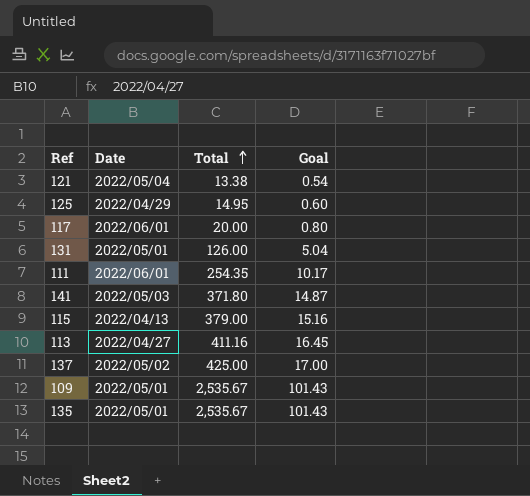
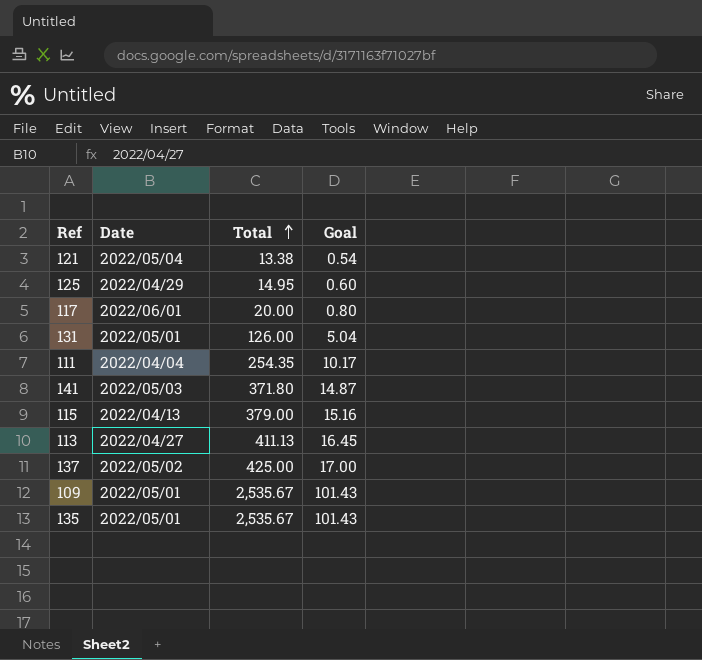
111 | Date: 2022/06/01 -> 2022/04/04
113 | Total: 411.16 -> 411.13

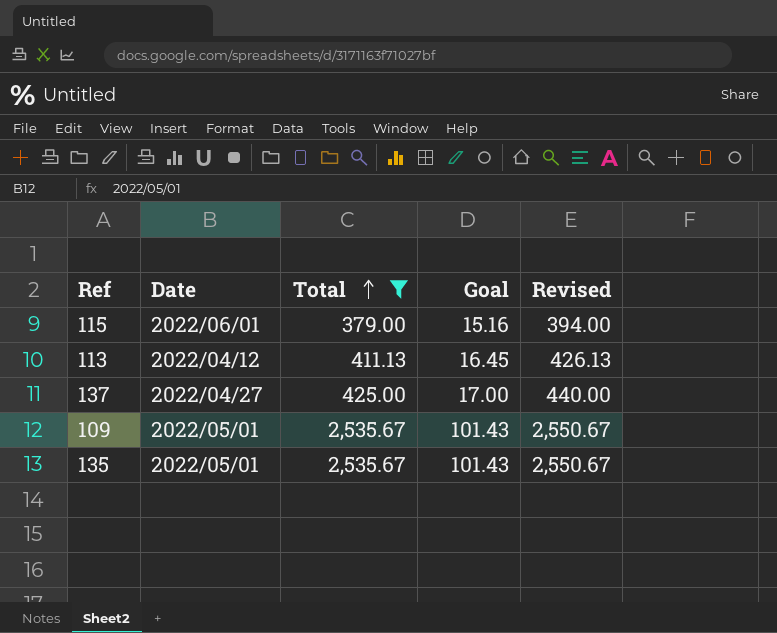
filter: none -> Total >= 379.00
column Revised | formula: none -> [Total] + 15
115 | Date: 2022/04/13 -> 2022/06/01
113 | Date: 2022/04/27 -> 2022/04/12
137 | Date: 2022/05/02 -> 2022/04/27

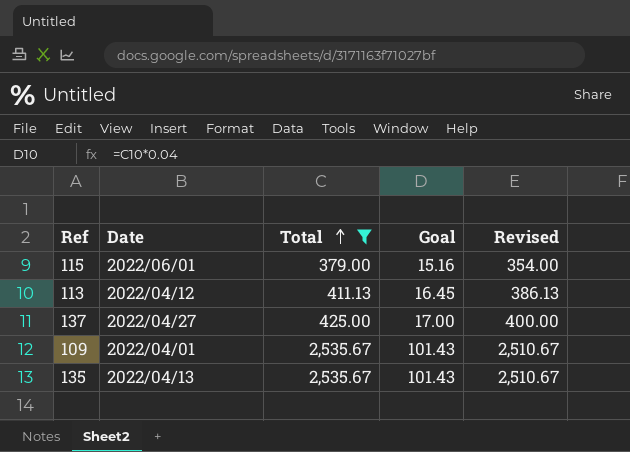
column Revised | formula: [Total] + 15 -> [Total] - 25
109 | Date: 2022/05/01 -> 2022/04/01
135 | Date: 2022/05/01 -> 2022/04/13

